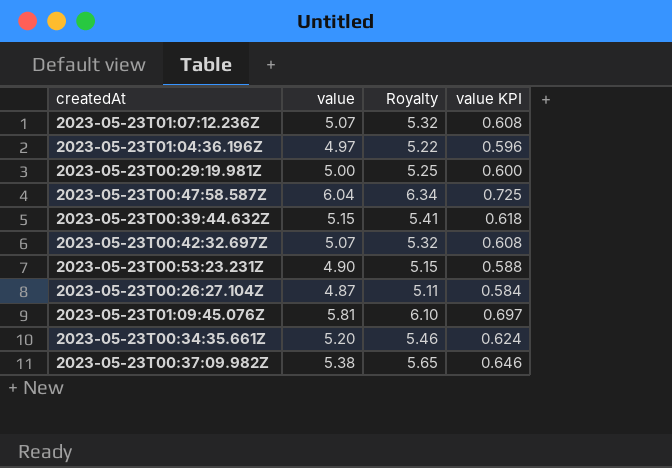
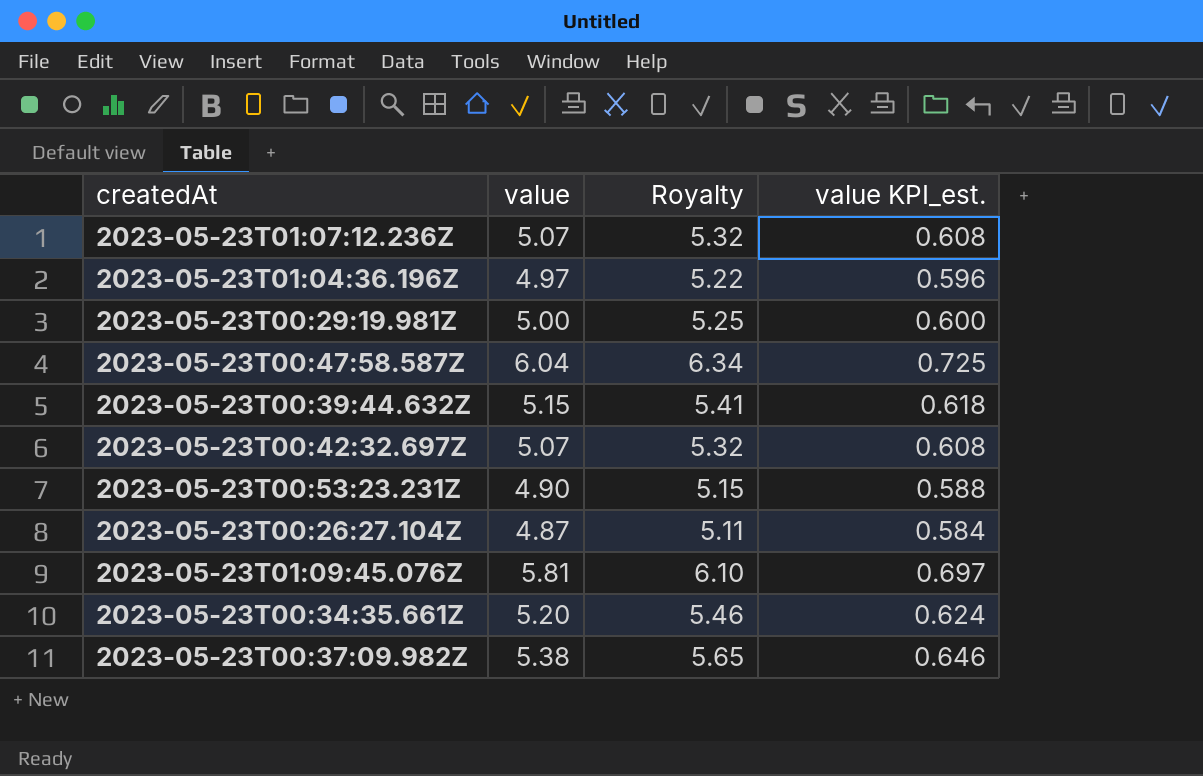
column name: value KPI -> value KPI_est.

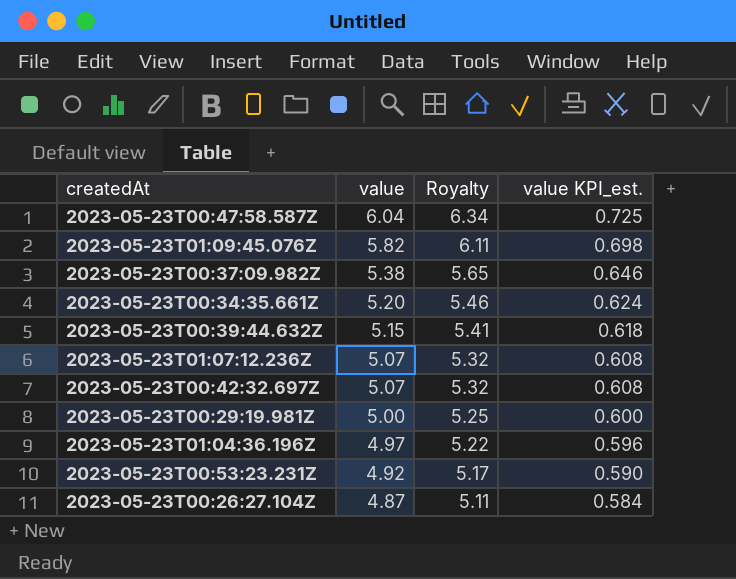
row order: none -> value descending
2023-05-23T01:09:45.076Z | value: 5.81 -> 5.82
2023-05-23T01:09:45.076Z | Royalty: 6.10 -> 6.11
2023-05-23T01:09:45.076Z | value KPI_est.: 0.697 -> 0.698
2023-05-23T00:53:23.231Z | value: 4.90 -> 4.92
2023-05-23T00:53:23.231Z | Royalty: 5.15 -> 5.17
2023-05-23T00:53:23.231Z | value KPI_est.: 0.588 -> 0.590

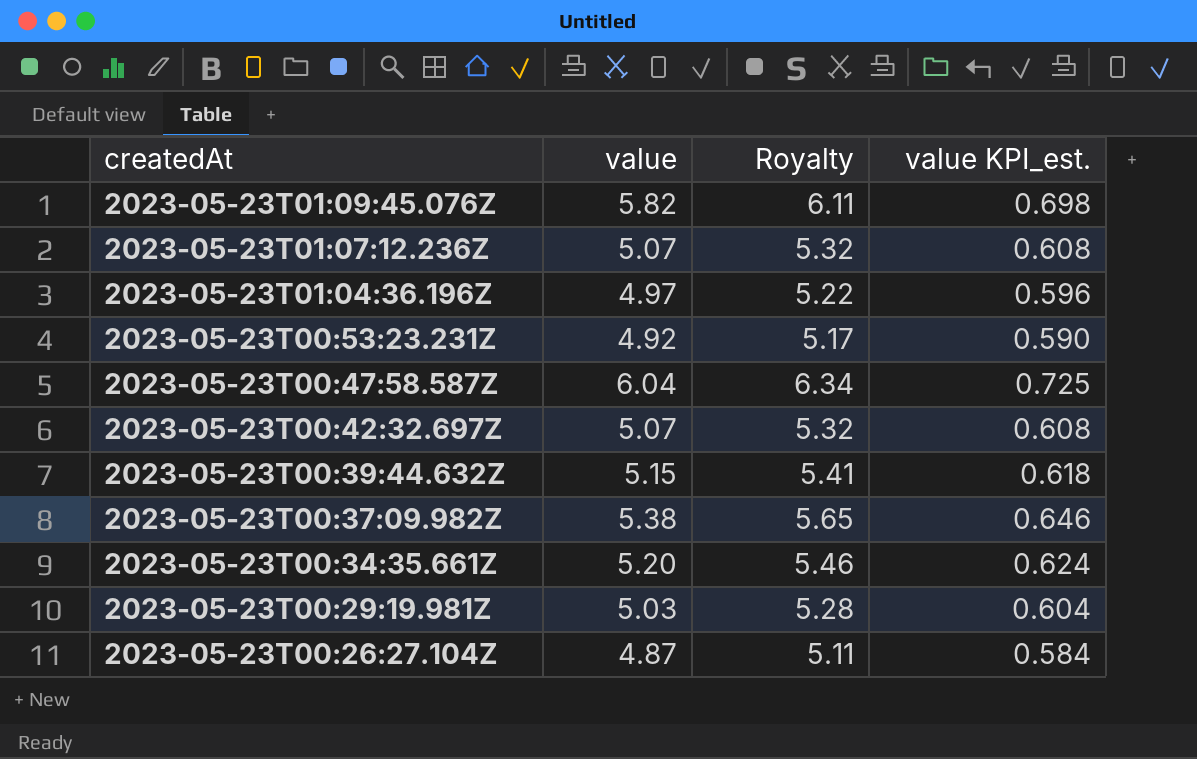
row order: value descending -> createdAt descending
2023-05-23T00:29:19.981Z | value: 5.00 -> 5.03
2023-05-23T00:29:19.981Z | Royalty: 5.25 -> 5.28
2023-05-23T00:29:19.981Z | value KPI_est.: 0.600 -> 0.604

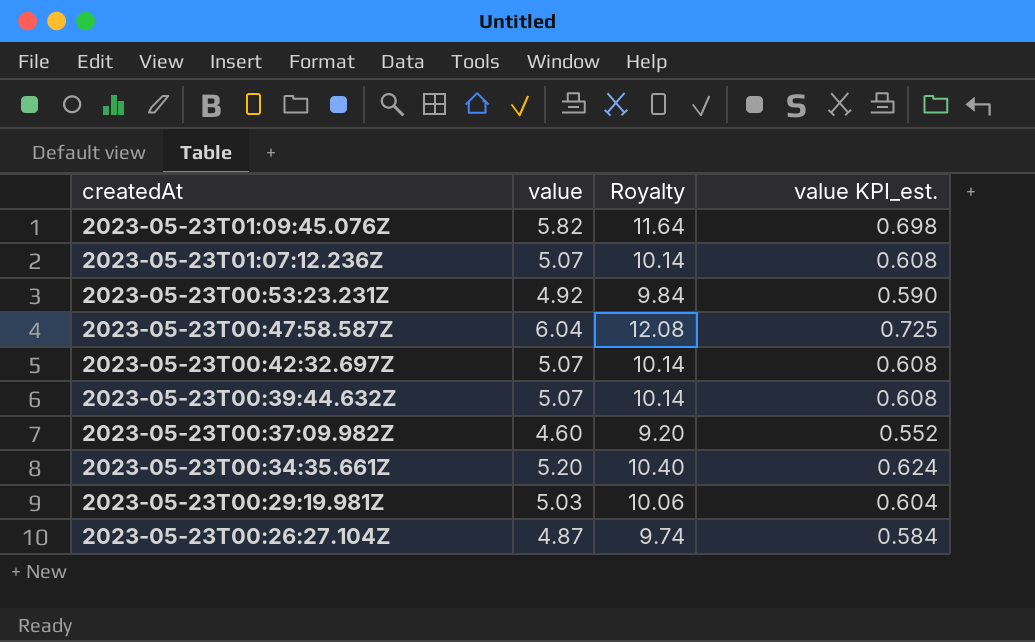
column Royalty | formula: [value] * 1.05 -> [value] * 2
row 2023-05-23T01:04:36.196Z: 4.97 | 5.22 | 0.596 -> none
2023-05-23T00:39:44.632Z | value: 5.15 -> 5.07
2023-05-23T00:39:44.632Z | value KPI_est.: 0.618 -> 0.608
2023-05-23T00:37:09.982Z | value: 5.38 -> 4.60
2023-05-23T00:37:09.982Z | value KPI_est.: 0.646 -> 0.552

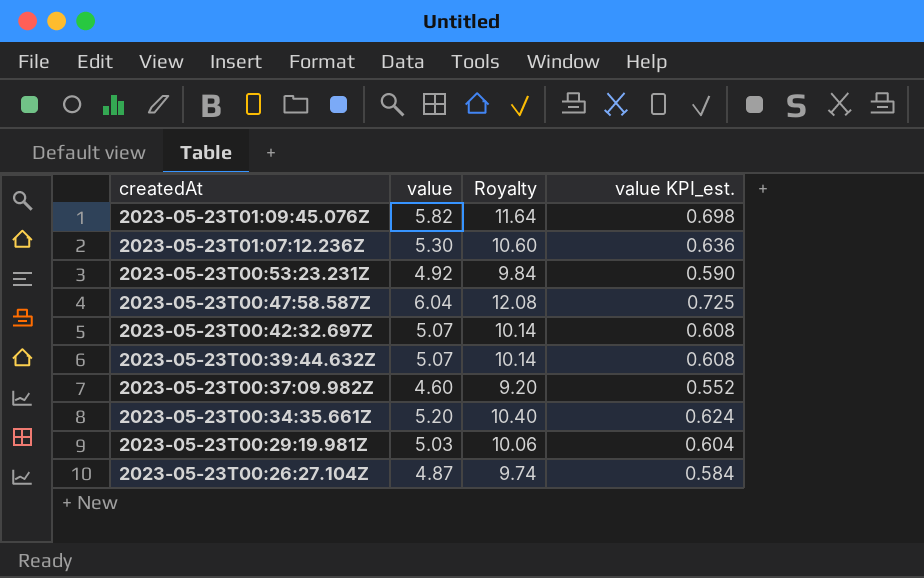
2023-05-23T01:07:12.236Z | value: 5.07 -> 5.30
2023-05-23T01:07:12.236Z | Royalty: 10.14 -> 10.60
2023-05-23T01:07:12.236Z | value KPI_est.: 0.608 -> 0.636

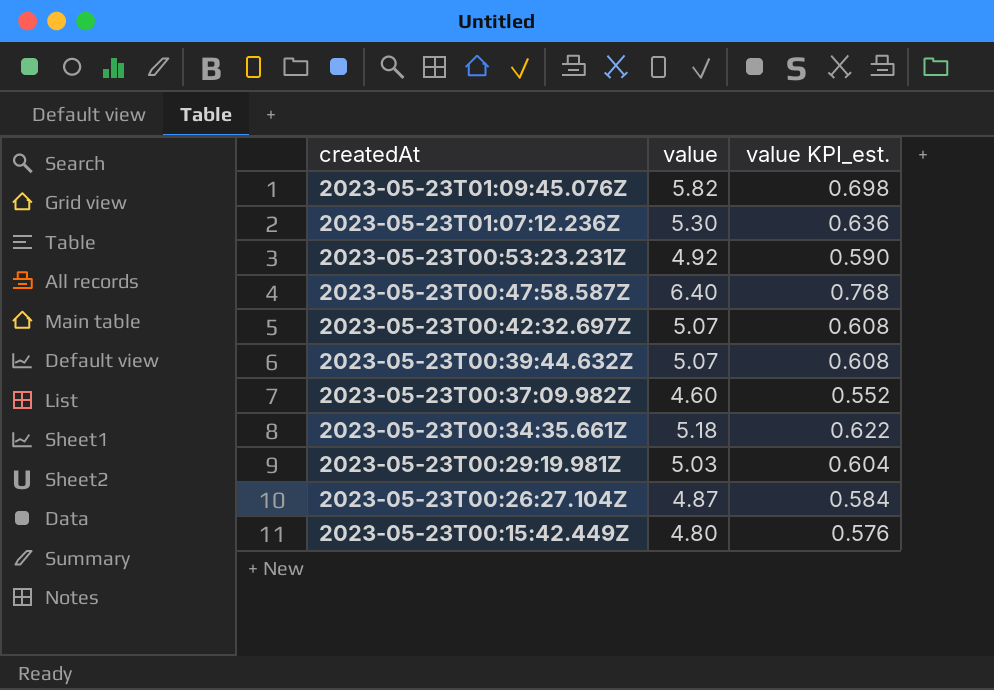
column Royalty | formula: [value] * 2 -> none
2023-05-23T00:47:58.587Z | value: 6.04 -> 6.40
2023-05-23T00:47:58.587Z | value KPI_est.: 0.725 -> 0.768
2023-05-23T00:34:35.661Z | value: 5.20 -> 5.18
2023-05-23T00:34:35.661Z | value KPI_est.: 0.624 -> 0.622
row 2023-05-23T00:15:42.449Z: none -> 4.80 | 0.576

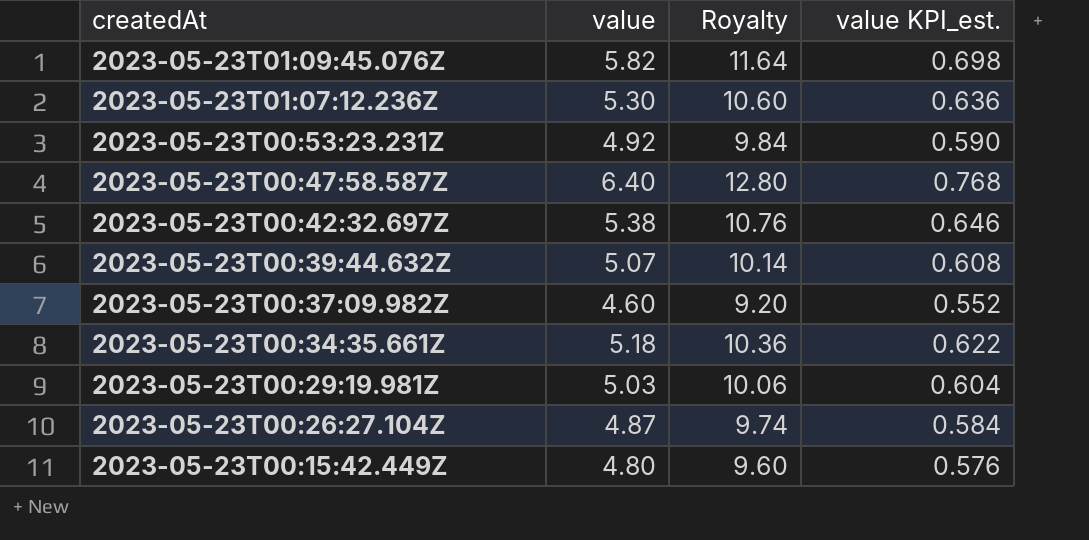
column Royalty | formula: none -> [value] * 2
2023-05-23T00:42:32.697Z | value: 5.07 -> 5.38
2023-05-23T00:42:32.697Z | value KPI_est.: 0.608 -> 0.646

